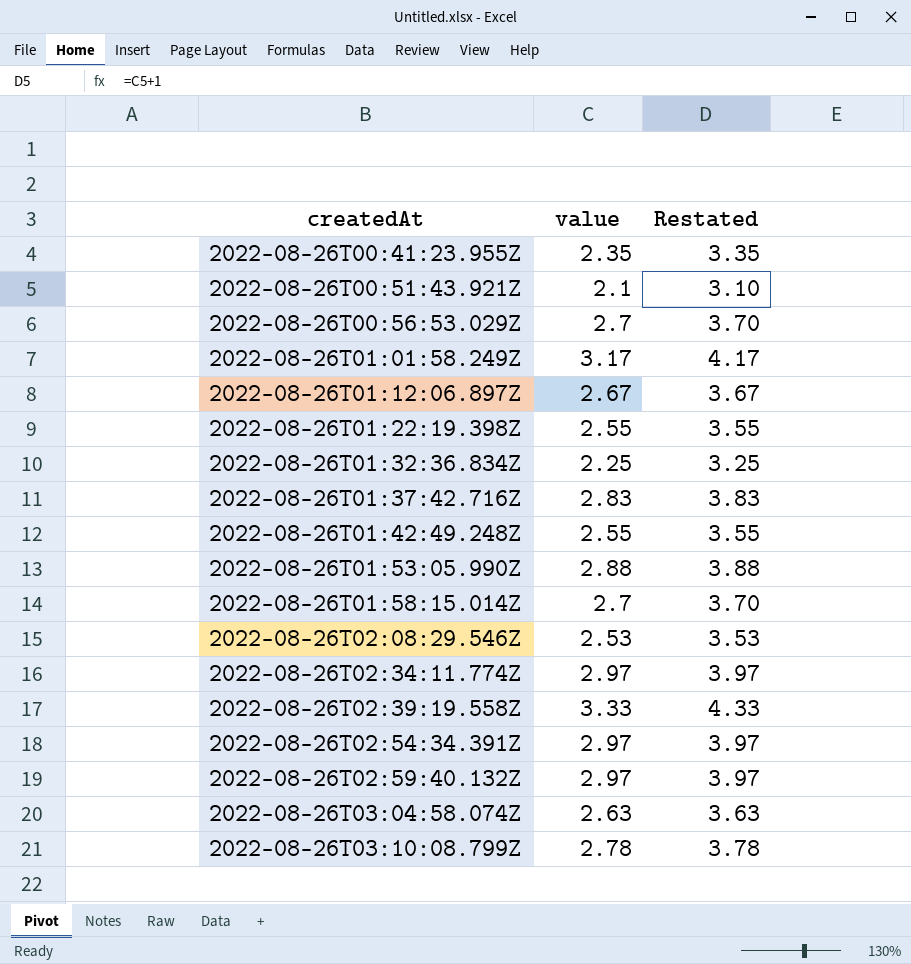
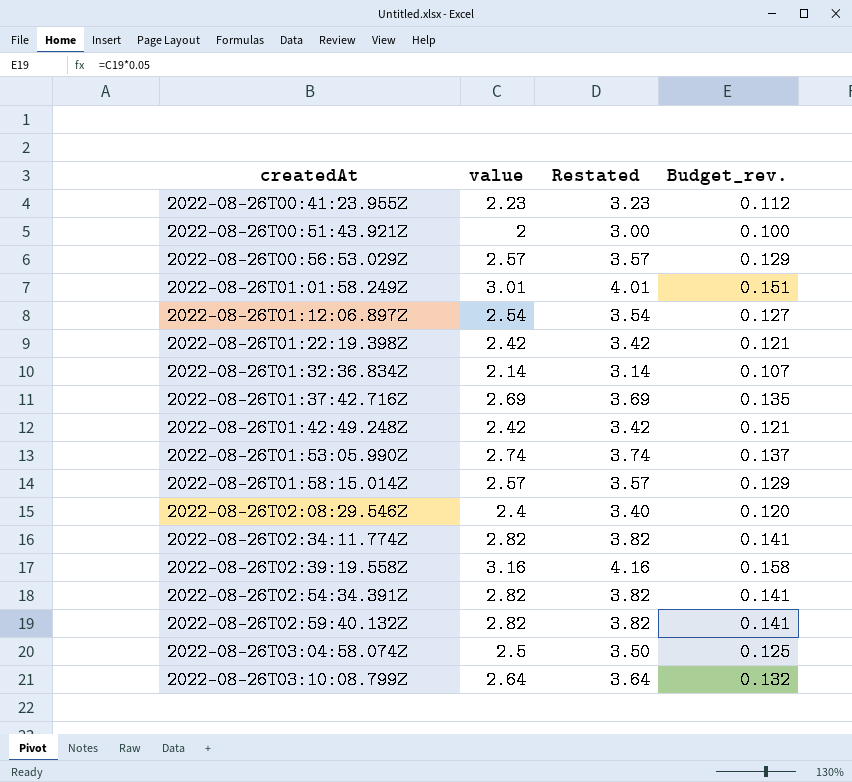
column Budget_rev. | formula: none -> [value] * 0.05
2022-08-26T00:41:23.955Z | value: 2.35 -> 2.23
2022-08-26T00:41:23.955Z | Restated: 3.35 -> 3.23
2022-08-26T00:51:43.921Z | value: 2.1 -> 2
2022-08-26T00:51:43.921Z | Restated: 3.10 -> 3.00
2022-08-26T00:56:53.029Z | value: 2.7 -> 2.57
2022-08-26T00:56:53.029Z | Restated: 3.70 -> 3.57
2022-08-26T01:01:58.249Z | value: 3.17 -> 3.01
2022-08-26T01:01:58.249Z | Restated: 4.17 -> 4.01
2022-08-26T01:12:06.897Z | value: 2.67 -> 2.54
2022-08-26T01:12:06.897Z | Restated: 3.67 -> 3.54
2022-08-26T01:22:19.398Z | value: 2.55 -> 2.42
2022-08-26T01:22:19.398Z | Restated: 3.55 -> 3.42
2022-08-26T01:32:36.834Z | value: 2.25 -> 2.14
2022-08-26T01:32:36.834Z | Restated: 3.25 -> 3.14
2022-08-26T01:37:42.716Z | value: 2.83 -> 2.69
2022-08-26T01:37:42.716Z | Restated: 3.83 -> 3.69
2022-08-26T01:42:49.248Z | value: 2.55 -> 2.42
2022-08-26T01:42:49.248Z | Restated: 3.55 -> 3.42
2022-08-26T01:53:05.990Z | value: 2.88 -> 2.74
2022-08-26T01:53:05.990Z | Restated: 3.88 -> 3.74
2022-08-26T01:58:15.014Z | value: 2.7 -> 2.57
2022-08-26T01:58:15.014Z | Restated: 3.70 -> 3.57
2022-08-26T02:08:29.546Z | value: 2.53 -> 2.4
2022-08-26T02:08:29.546Z | Restated: 3.53 -> 3.40
2022-08-26T02:34:11.774Z | value: 2.97 -> 2.82
2022-08-26T02:34:11.774Z | Restated: 3.97 -> 3.82
2022-08-26T02:39:19.558Z | value: 3.33 -> 3.16
2022-08-26T02:39:19.558Z | Restated: 4.33 -> 4.16
2022-08-26T02:54:34.391Z | value: 2.97 -> 2.82
2022-08-26T02:54:34.391Z | Restated: 3.97 -> 3.82
2022-08-26T02:59:40.132Z | value: 2.97 -> 2.82
2022-08-26T02:59:40.132Z | Restated: 3.97 -> 3.82
2022-08-26T03:04:58.074Z | value: 2.63 -> 2.5
2022-08-26T03:04:58.074Z | Restated: 3.63 -> 3.50
2022-08-26T03:10:08.799Z | value: 2.78 -> 2.64
2022-08-26T03:10:08.799Z | Restated: 3.78 -> 3.64

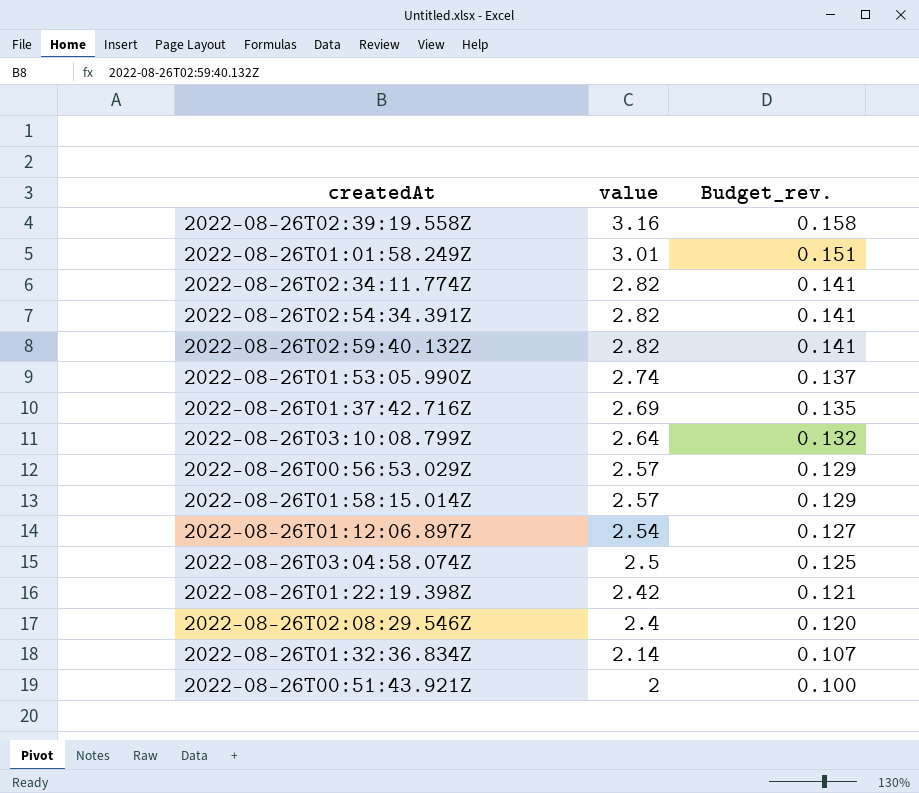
row order: createdAt ascending -> value descending
column Restated | formula: [value] + 1 -> none
row 2022-08-26T00:41:23.955Z: 2.23 | 3.23 | 0.112 -> none
row 2022-08-26T01:42:49.248Z: 2.42 | 3.42 | 0.121 -> none

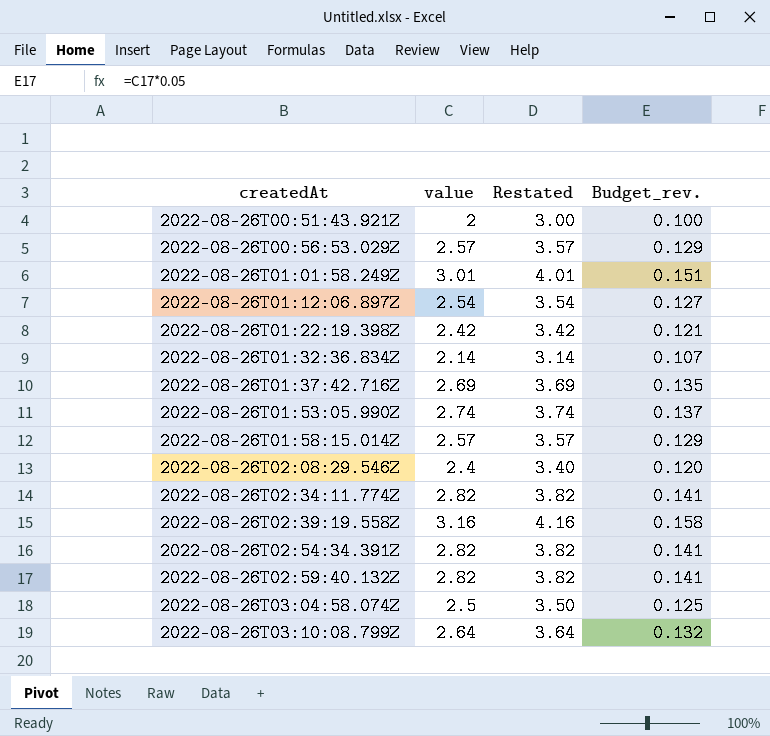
row order: value descending -> createdAt ascending
column Restated | formula: none -> [value] + 1

